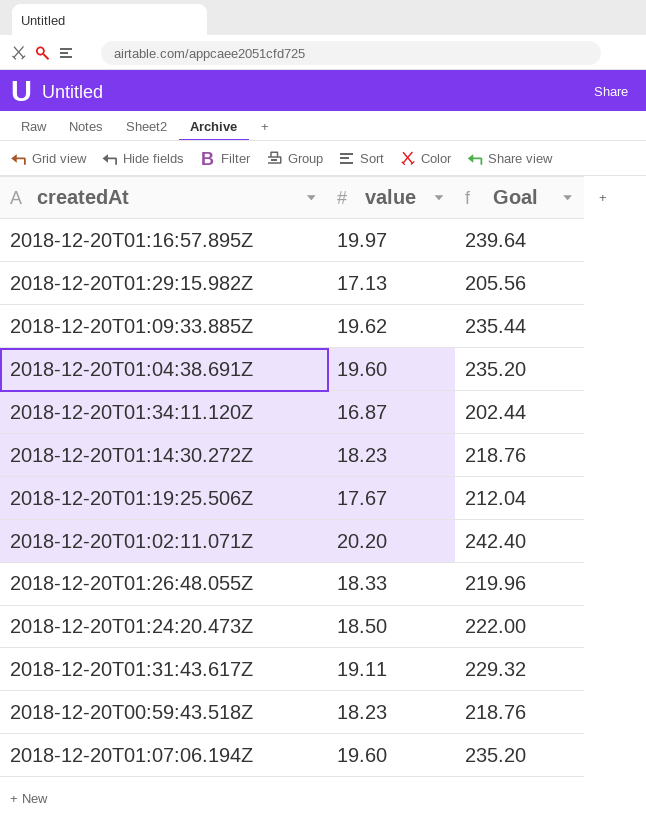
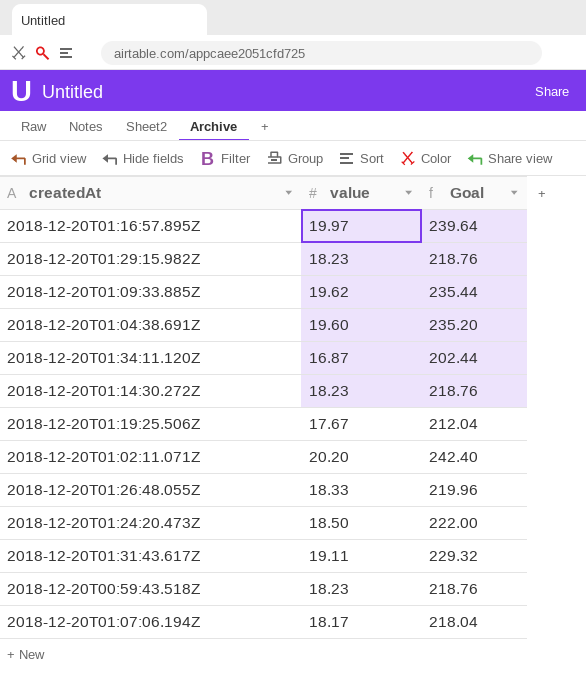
2018-12-20T01:29:15.982Z | value: 17.13 -> 18.23
2018-12-20T01:29:15.982Z | Goal: 205.56 -> 218.76
2018-12-20T01:07:06.194Z | value: 19.60 -> 18.17
2018-12-20T01:07:06.194Z | Goal: 235.20 -> 218.04

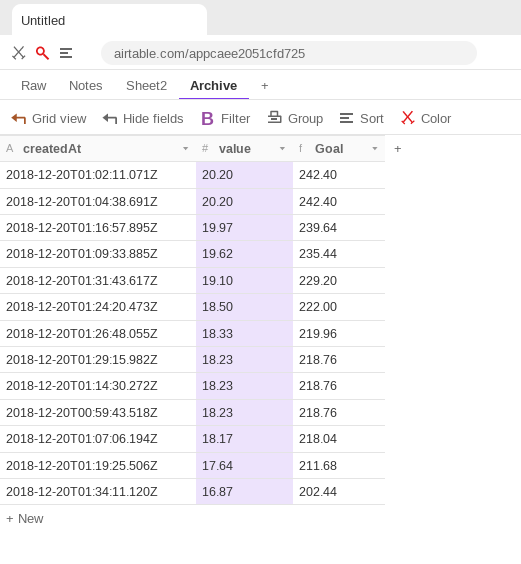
row order: none -> value descending
2018-12-20T01:04:38.691Z | value: 19.60 -> 20.20
2018-12-20T01:04:38.691Z | Goal: 235.20 -> 242.40
2018-12-20T01:31:43.617Z | value: 19.11 -> 19.10
2018-12-20T01:31:43.617Z | Goal: 229.32 -> 229.20
2018-12-20T01:19:25.506Z | value: 17.67 -> 17.64
2018-12-20T01:19:25.506Z | Goal: 212.04 -> 211.68

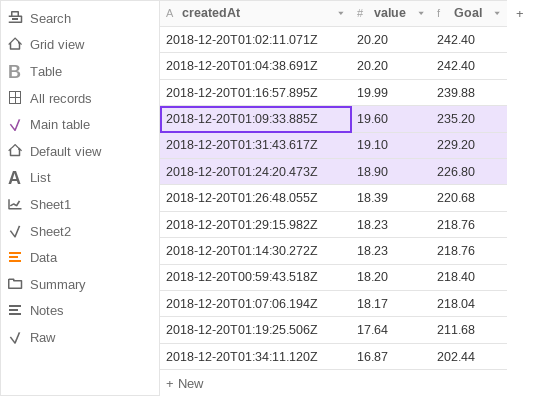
2018-12-20T01:16:57.895Z | value: 19.97 -> 19.99
2018-12-20T01:16:57.895Z | Goal: 239.64 -> 239.88
2018-12-20T01:09:33.885Z | value: 19.62 -> 19.60
2018-12-20T01:09:33.885Z | Goal: 235.44 -> 235.20
2018-12-20T01:24:20.473Z | value: 18.50 -> 18.90
2018-12-20T01:24:20.473Z | Goal: 222.00 -> 226.80
2018-12-20T01:26:48.055Z | value: 18.33 -> 18.39
2018-12-20T01:26:48.055Z | Goal: 219.96 -> 220.68
2018-12-20T00:59:43.518Z | value: 18.23 -> 18.20
2018-12-20T00:59:43.518Z | Goal: 218.76 -> 218.40

